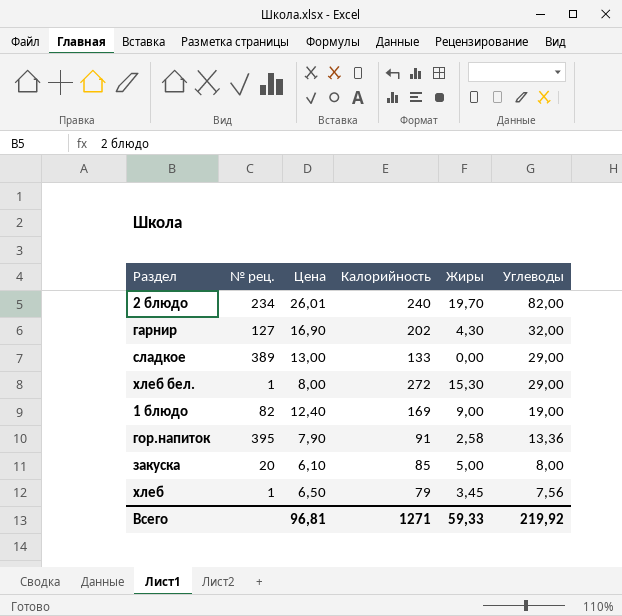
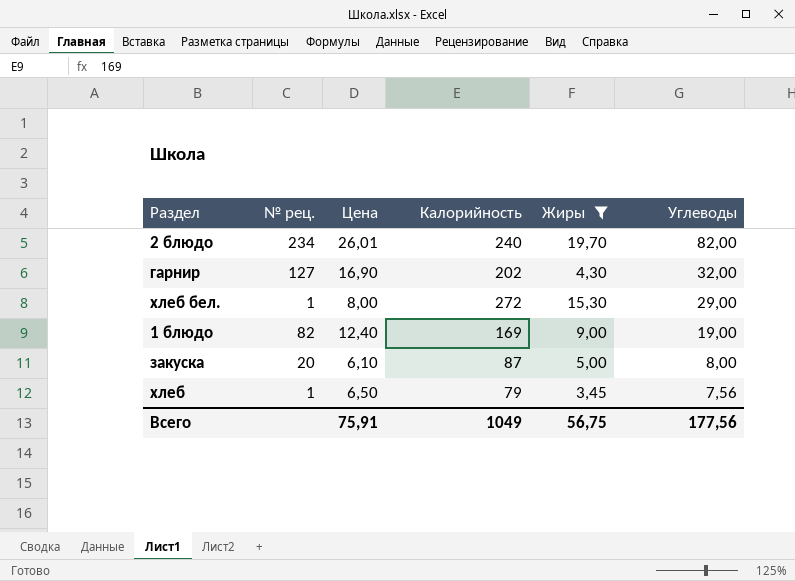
filter: none -> Жиры >= 3,45
закуска | Калорийность: 85 -> 87
Всего | Цена: 96,81 -> 75,91
Всего | Калорийность: 1271 -> 1049
Всего | Жиры: 59,33 -> 56,75
Всего | Углеводы: 219,92 -> 177,56

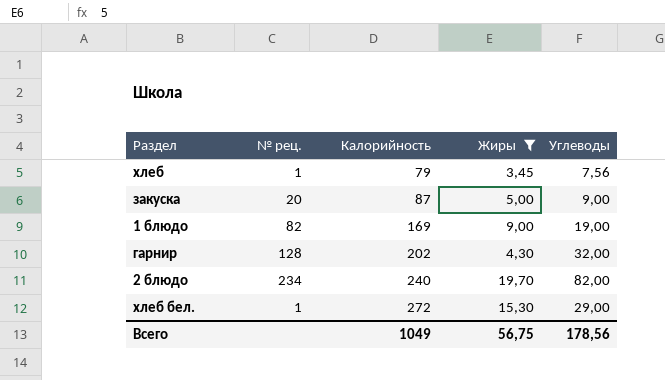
row order: Углеводы descending -> Калорийность ascending
column Цена | position: 3 -> none
закуска | Углеводы: 8,00 -> 9,00
гарнир | № рец.: 127 -> 128
Всего | Углеводы: 177,56 -> 178,56

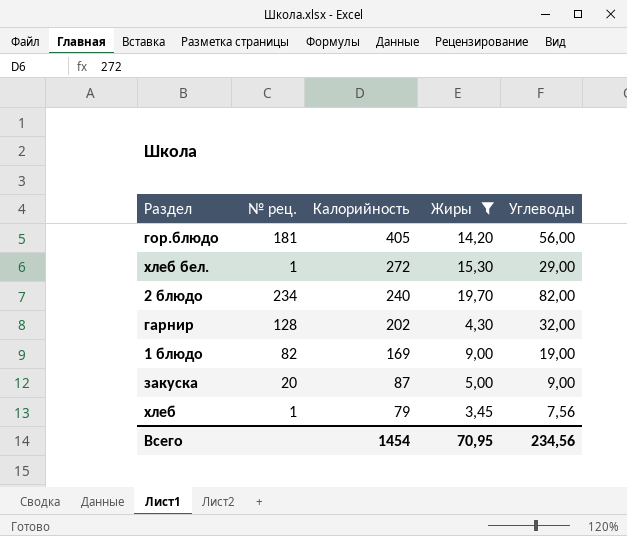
row order: Калорийность ascending -> Калорийность descending
row гор.блюдо: none -> 181 | 405 | 14,20 | 56,00
Всего | Калорийность: 1049 -> 1454
Всего | Жиры: 56,75 -> 70,95
Всего | Углеводы: 178,56 -> 234,56

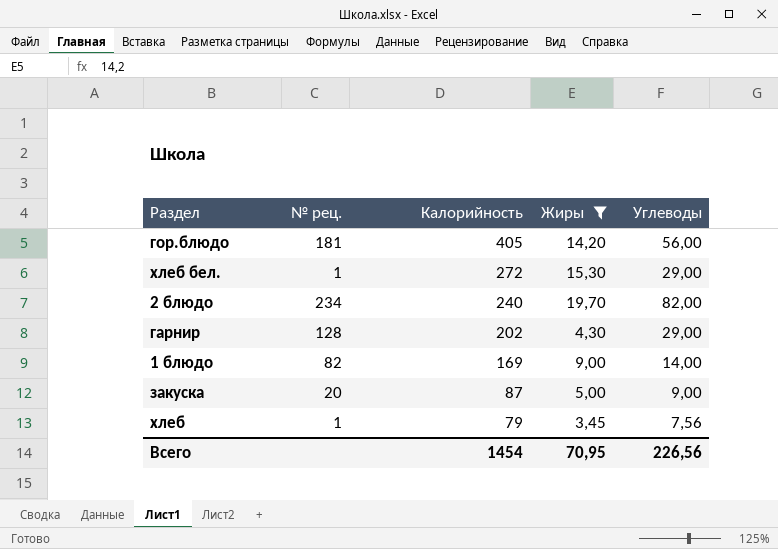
гарнир | Углеводы: 32,00 -> 29,00
1 блюдо | Углеводы: 19,00 -> 14,00
Всего | Углеводы: 234,56 -> 226,56

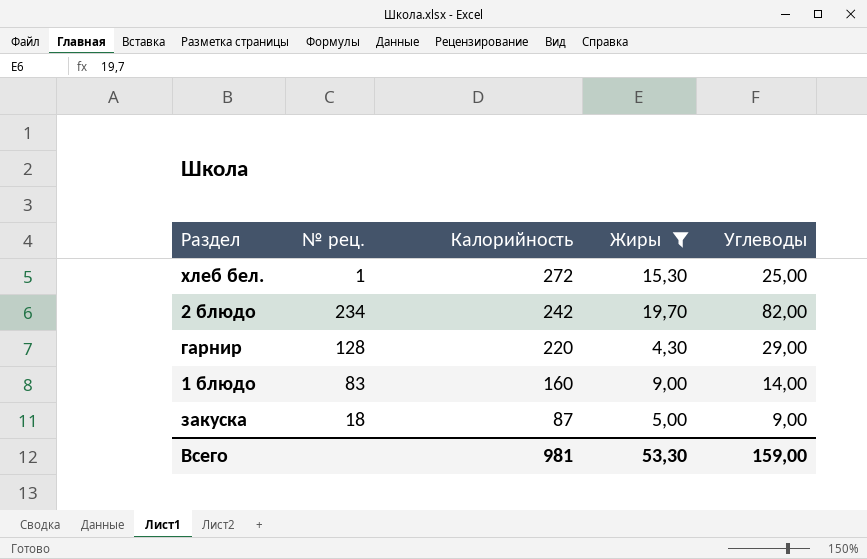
row гор.блюдо: 181 | 405 | 14,20 | 56,00 -> none
row хлеб: 1 | 79 | 3,45 | 7,56 -> none
хлеб бел. | Углеводы: 29,00 -> 25,00
2 блюдо | Калорийность: 240 -> 242
гарнир | Калорийность: 202 -> 220
1 блюдо | № рец.: 82 -> 83
1 блюдо | Калорийность: 169 -> 160
закуска | № рец.: 20 -> 18
Всего | Калорийность: 1454 -> 981
Всего | Жиры: 70,95 -> 53,30
Всего | Углеводы: 226,56 -> 159,00

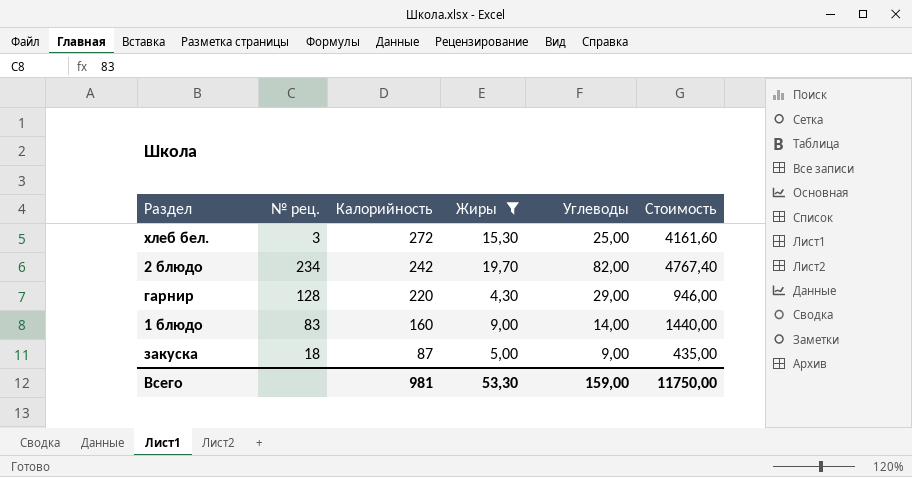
column Стоимость | formula: none -> [Калорийность] * [Жиры]
хлеб бел. | № рец.: 1 -> 3

